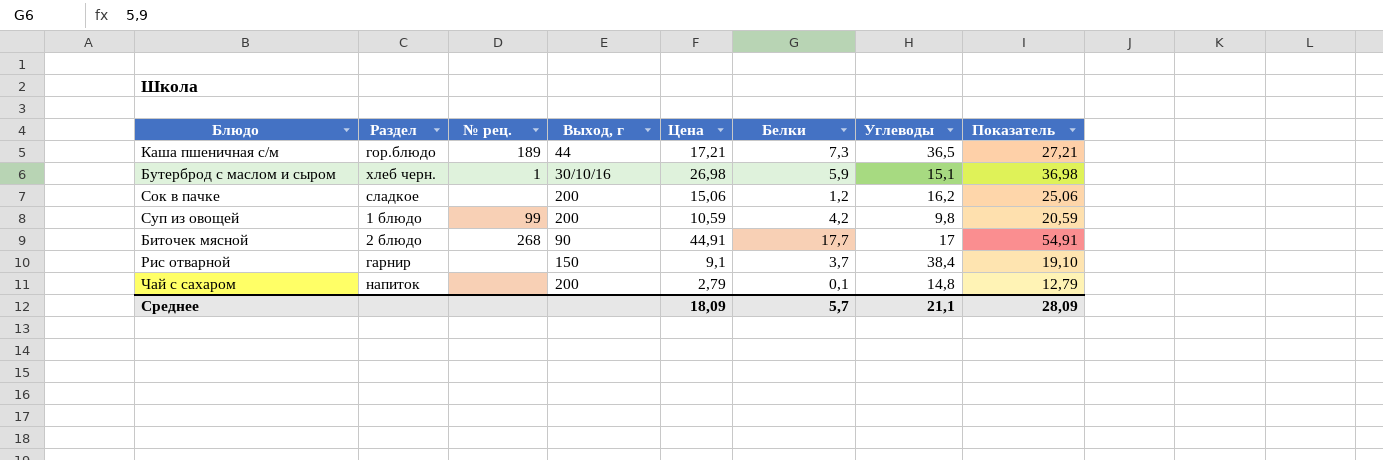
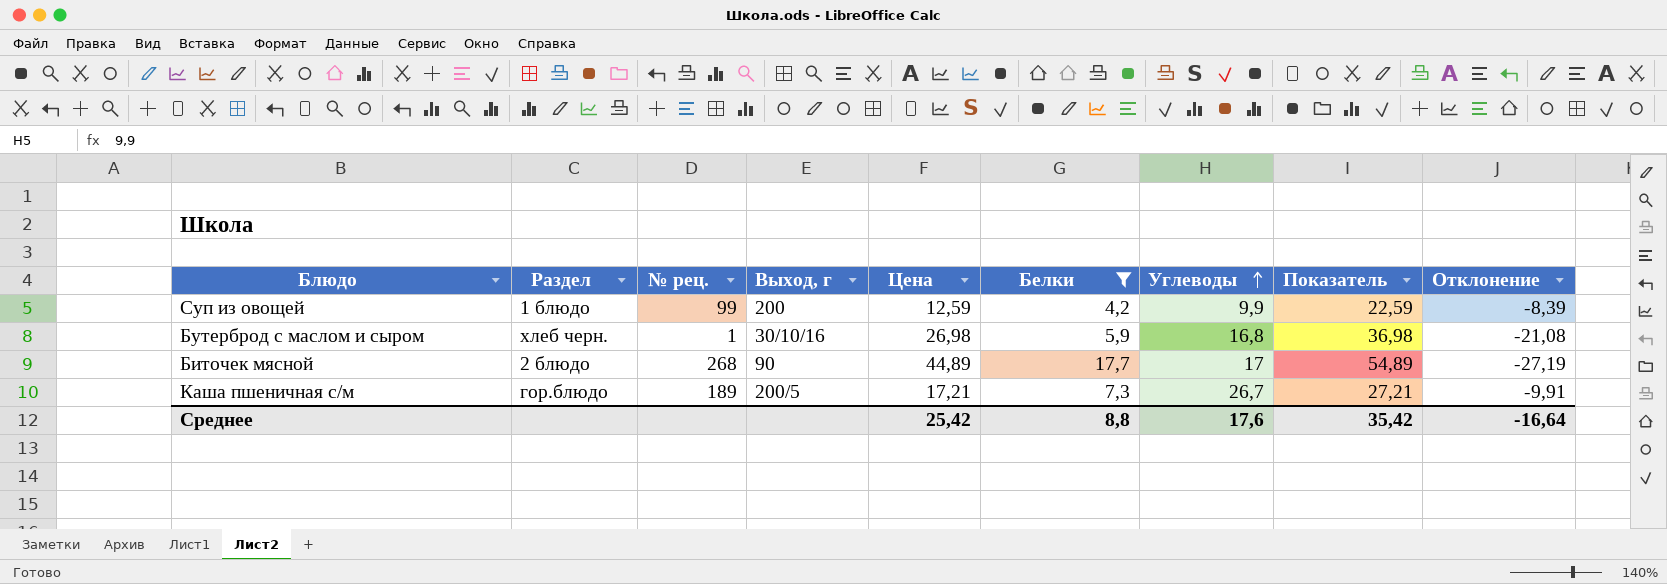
filter: none -> Белки >= 4,2
row order: none -> Углеводы ascending
column Отклонение | formula: none -> [Белки] - [Цена]
Суп из овощей | Цена: 10,59 -> 12,59
Суп из овощей | Углеводы: 9,8 -> 9,9
Суп из овощей | Показатель: 20,59 -> 22,59
Бутерброд с маслом и сыром | Углеводы: 15,1 -> 16,8
Биточек мясной | Цена: 44,91 -> 44,89
Биточек мясной | Показатель: 54,91 -> 54,89
Каша пшеничная с/м | Выход, г: 44 -> 200/5
Каша пшеничная с/м | Углеводы: 36,5 -> 26,7
Среднее | Цена: 18,09 -> 25,42
Среднее | Белки: 5,7 -> 8,8
Среднее | Углеводы: 21,1 -> 17,6
Среднее | Показатель: 28,09 -> 35,42

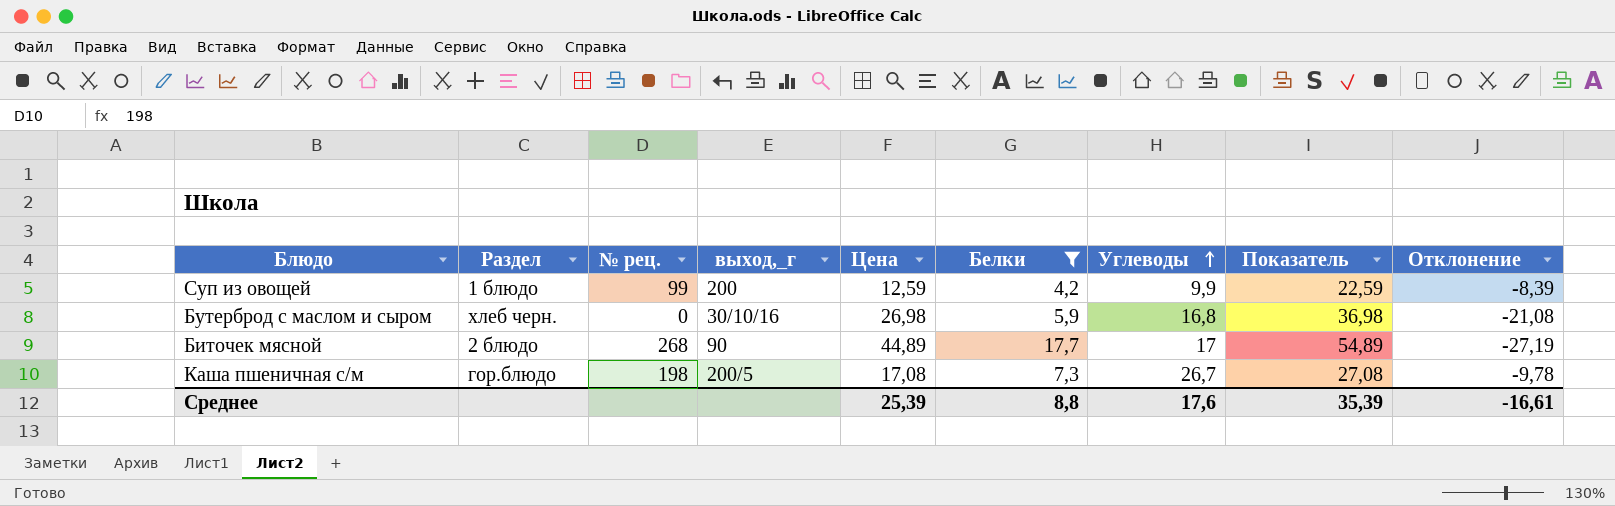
column name: Выход, г -> выход,_г
Бутерброд с маслом и сыром | № рец.: 1 -> 0
Каша пшеничная с/м | № рец.: 189 -> 198
Каша пшеничная с/м | Цена: 17,21 -> 17,08
Каша пшеничная с/м | Показатель: 27,21 -> 27,08
Каша пшеничная с/м | Отклонение: -9,91 -> -9,78
Среднее | Цена: 25,42 -> 25,39
Среднее | Показатель: 35,42 -> 35,39
Среднее | Отклонение: -16,64 -> -16,61

